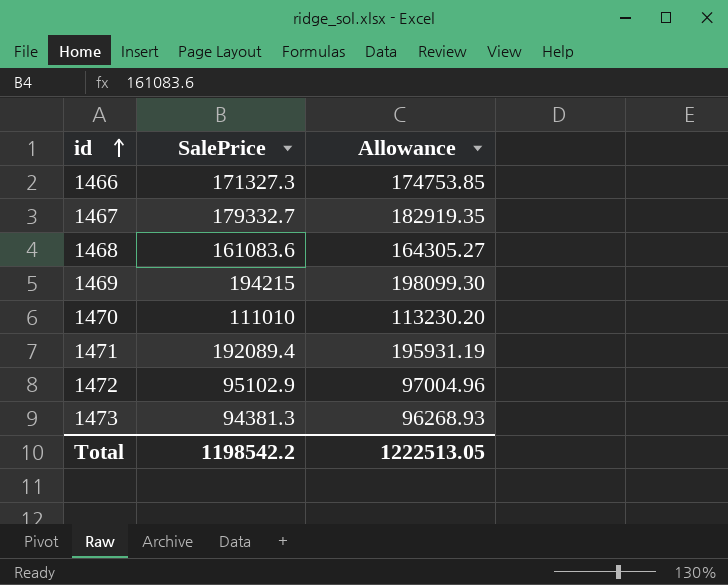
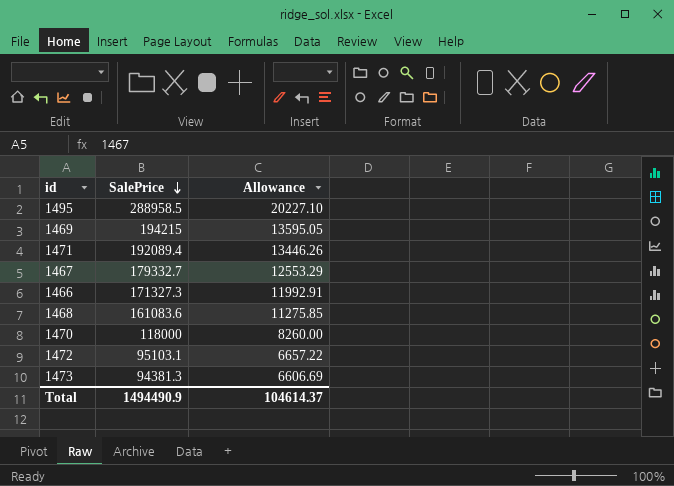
row order: id ascending -> SalePrice descending
column Allowance | formula: [SalePrice] * 1.02 -> [SalePrice] * 0.07
row 1495: none -> 288958.5 | 20227.10
1470 | SalePrice: 111010 -> 118000
1472 | SalePrice: 95102.9 -> 95103.1
Total | SalePrice: 1198542.2 -> 1494490.9
Total | Allowance: 1222513.05 -> 104614.37

